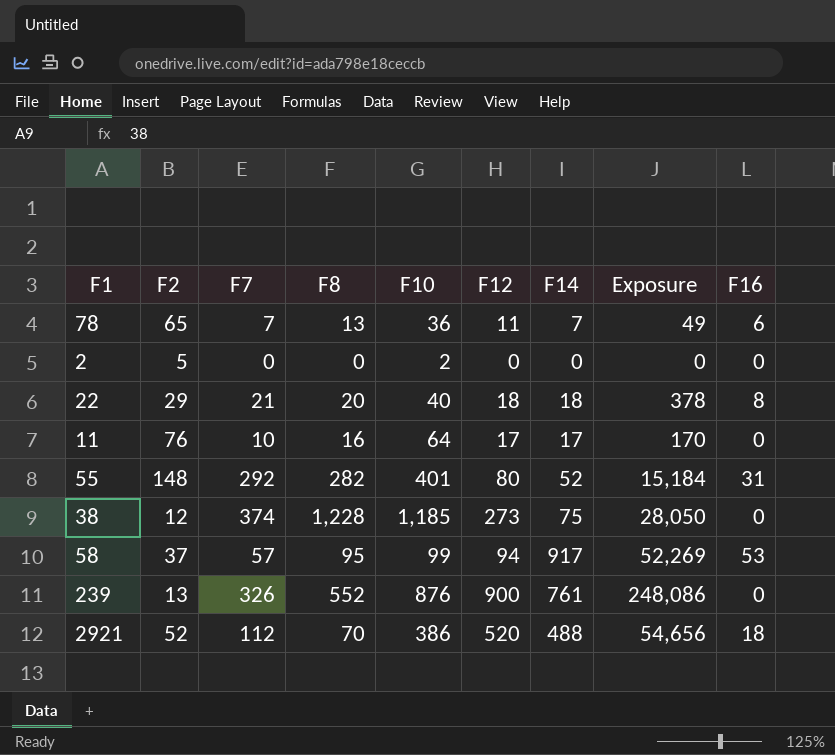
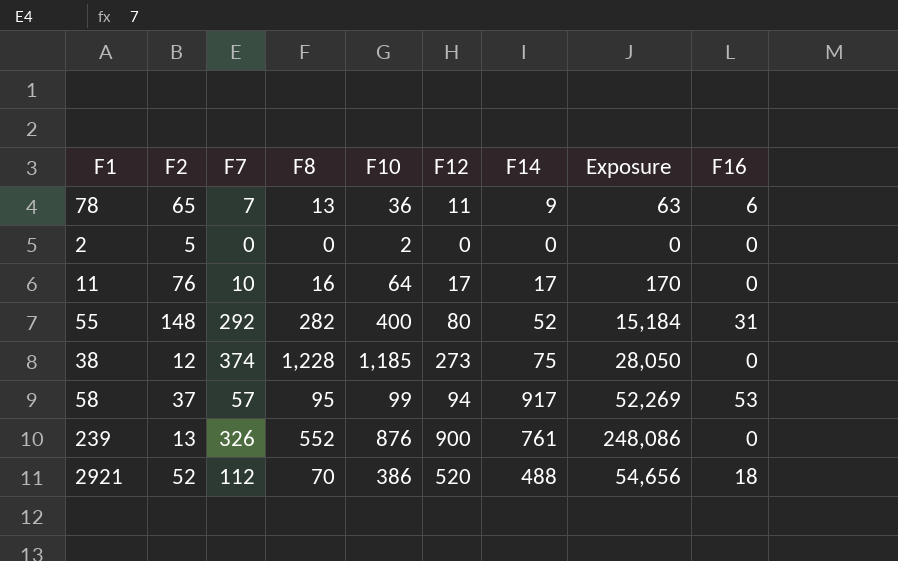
row 22: 29 | 21 | 20 | 40 | 18 | 18 | 378 | 8 -> none
78 | F14: 7 -> 9
78 | Exposure: 49 -> 63
55 | F10: 401 -> 400

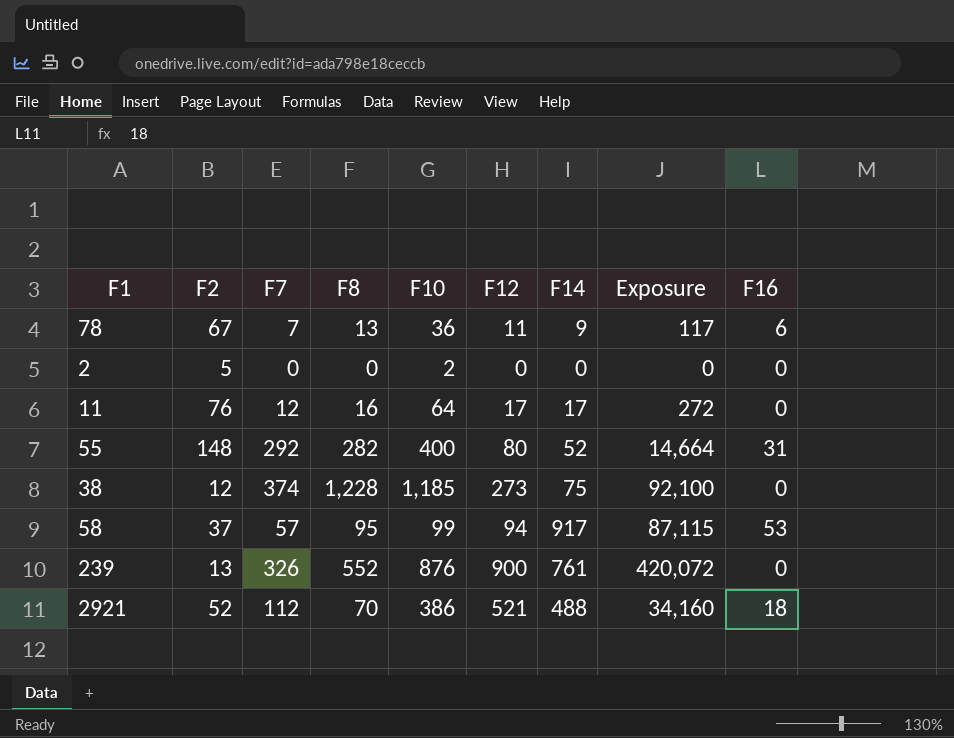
column Exposure | formula: [F7] * [F14] -> [F8] * [F14]
78 | F2: 65 -> 67
11 | F7: 10 -> 12
2921 | F12: 520 -> 521

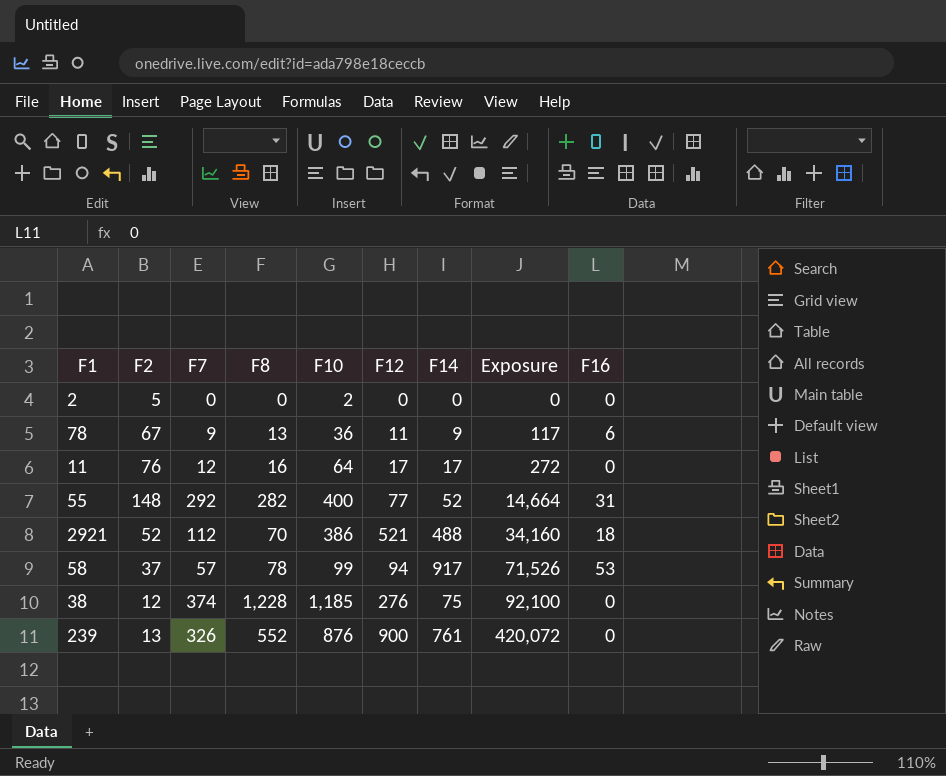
row order: none -> Exposure ascending
78 | F7: 7 -> 9
55 | F12: 80 -> 77
58 | F8: 95 -> 78
58 | Exposure: 87,115 -> 71,526
38 | F12: 273 -> 276

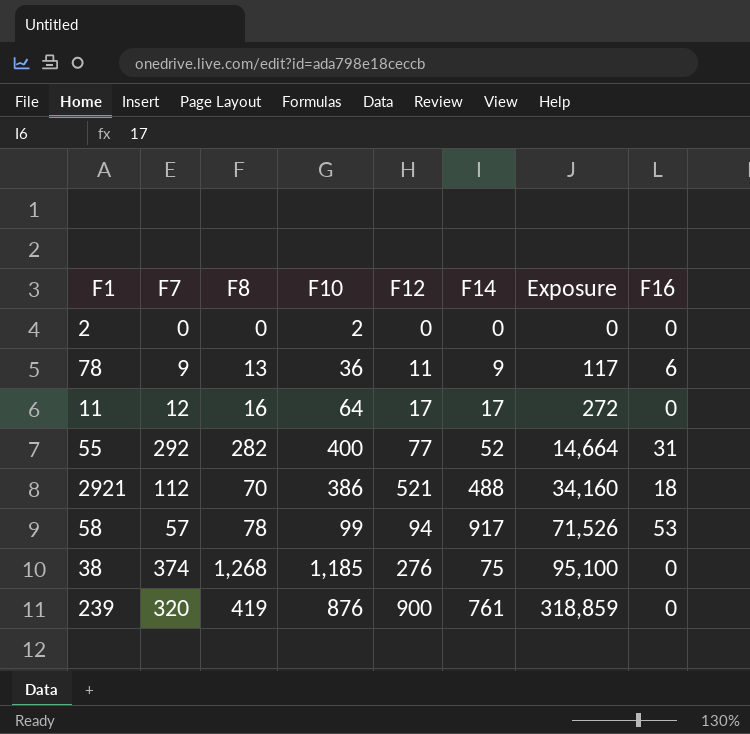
column F2 | position: 2 -> none
38 | F8: 1,228 -> 1,268
38 | Exposure: 92,100 -> 95,100
239 | F7: 326 -> 320
239 | F8: 552 -> 419
239 | Exposure: 420,072 -> 318,859

